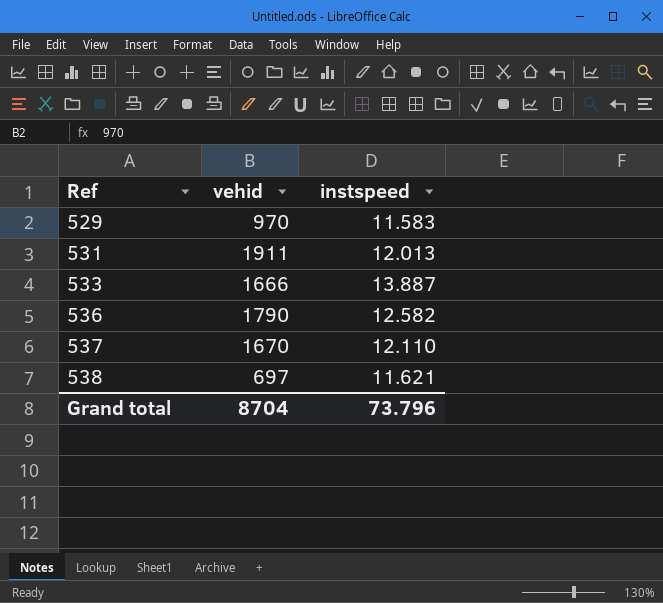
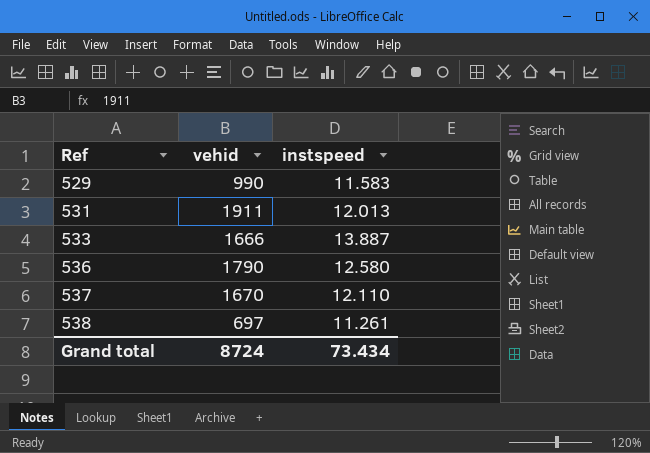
529 | vehid: 970 -> 990
536 | instspeed: 12.582 -> 12.580
538 | instspeed: 11.621 -> 11.261
Grand total | vehid: 8704 -> 8724
Grand total | instspeed: 73.796 -> 73.434

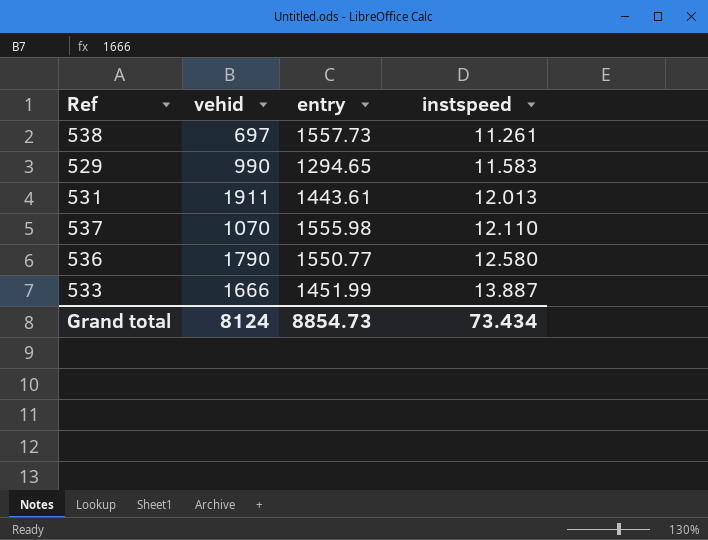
row order: Ref ascending -> instspeed ascending
column entry | position: none -> 3
537 | vehid: 1670 -> 1070
Grand total | vehid: 8724 -> 8124

